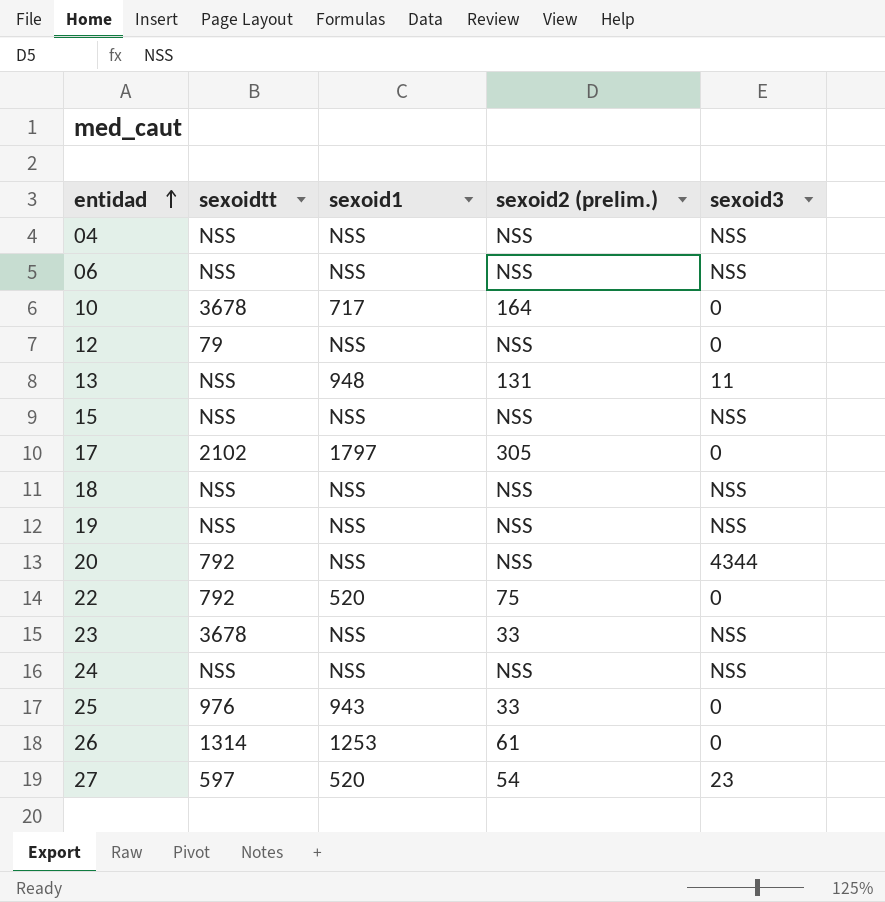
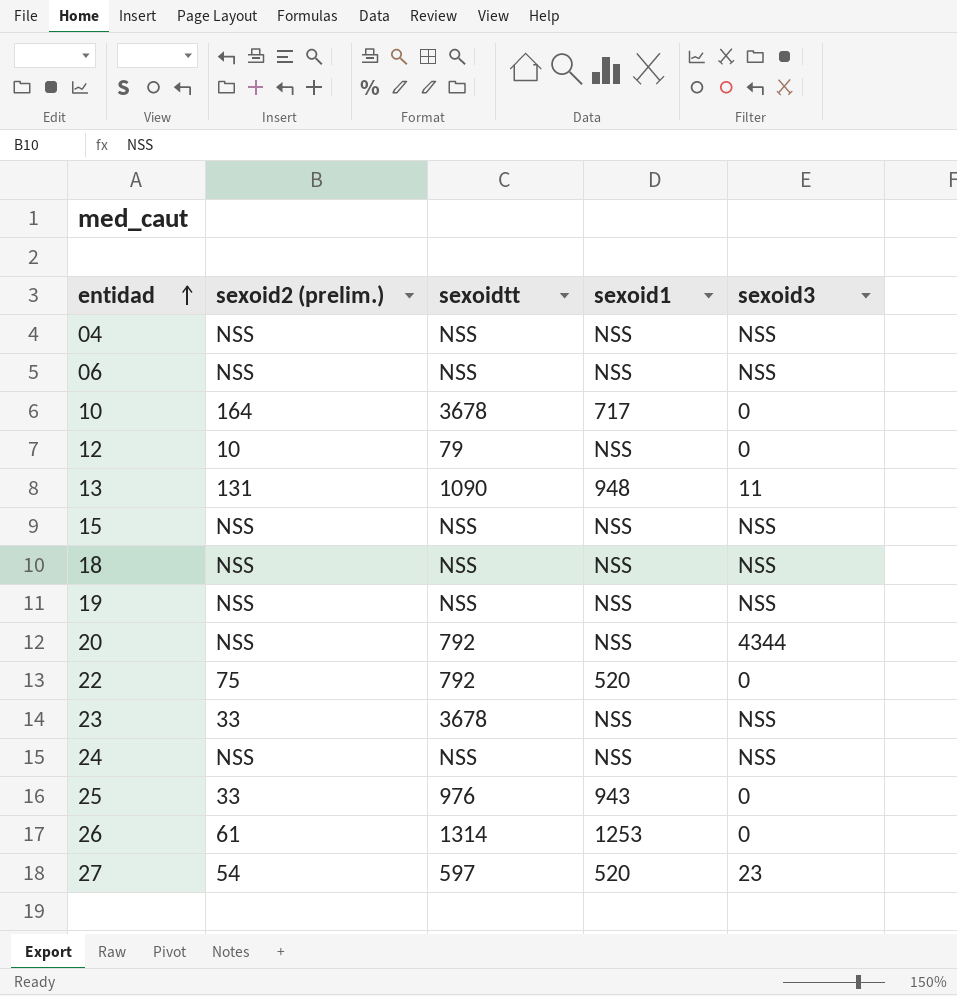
column sexoid2 (prelim.) | position: 4 -> 2
row 17: 2102 | 1797 | 305 | 0 -> none
12 | sexoid2 (prelim.): NSS -> 10
13 | sexoidtt: NSS -> 1090

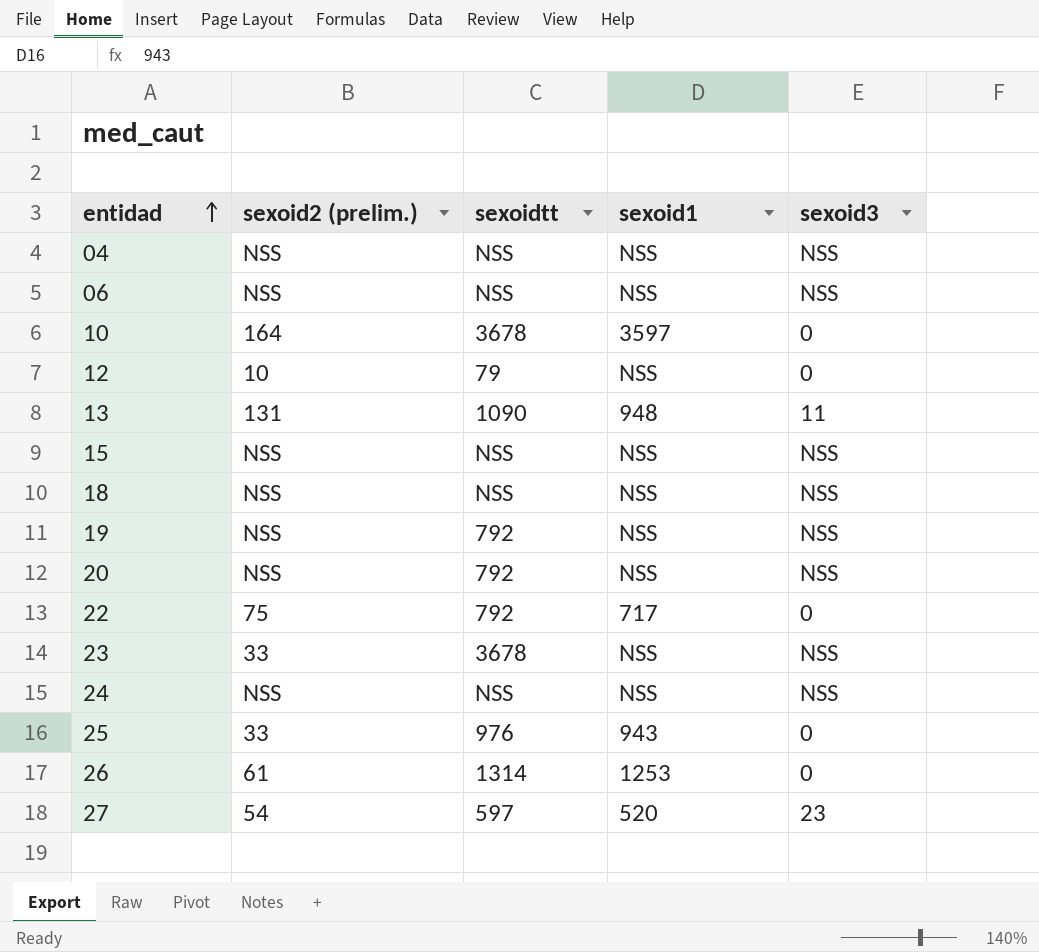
10 | sexoid1: 717 -> 3597
19 | sexoidtt: NSS -> 792
20 | sexoid3: 4344 -> NSS
22 | sexoid1: 520 -> 717

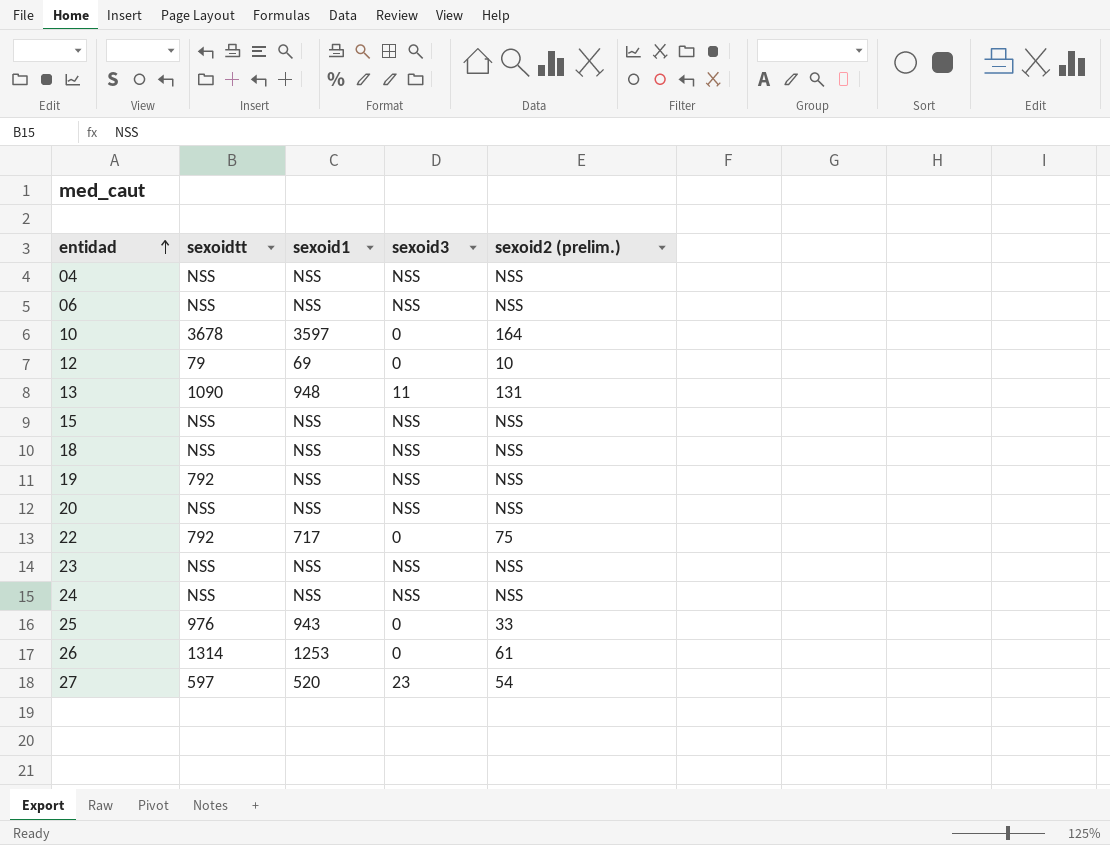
column sexoid2 (prelim.) | position: 2 -> 5
12 | sexoid1: NSS -> 69
20 | sexoidtt: 792 -> NSS
23 | sexoidtt: 3678 -> NSS
23 | sexoid2 (prelim.): 33 -> NSS

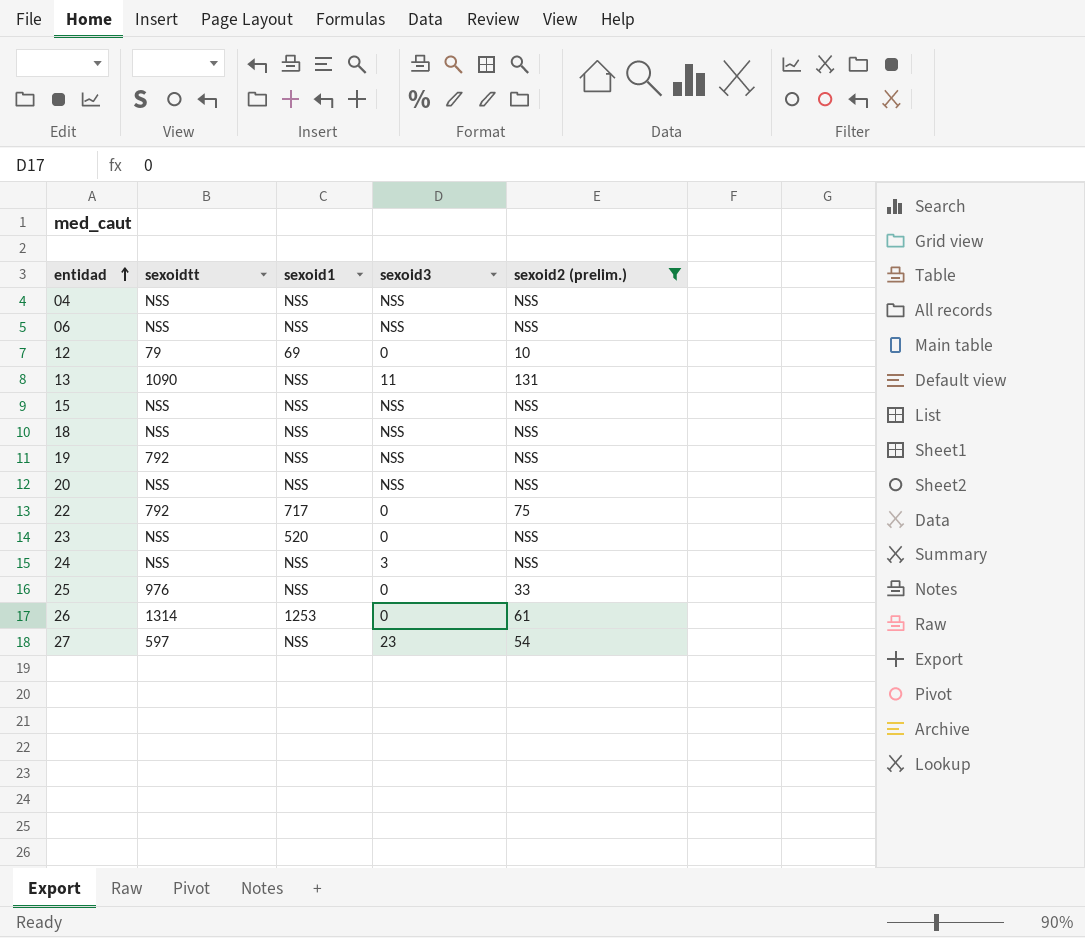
filter: none -> sexoid2 (prelim.) != 164
13 | sexoid1: 948 -> NSS
23 | sexoid1: NSS -> 520
23 | sexoid3: NSS -> 0
24 | sexoid3: NSS -> 3
25 | sexoid1: 943 -> NSS
27 | sexoid1: 520 -> NSS

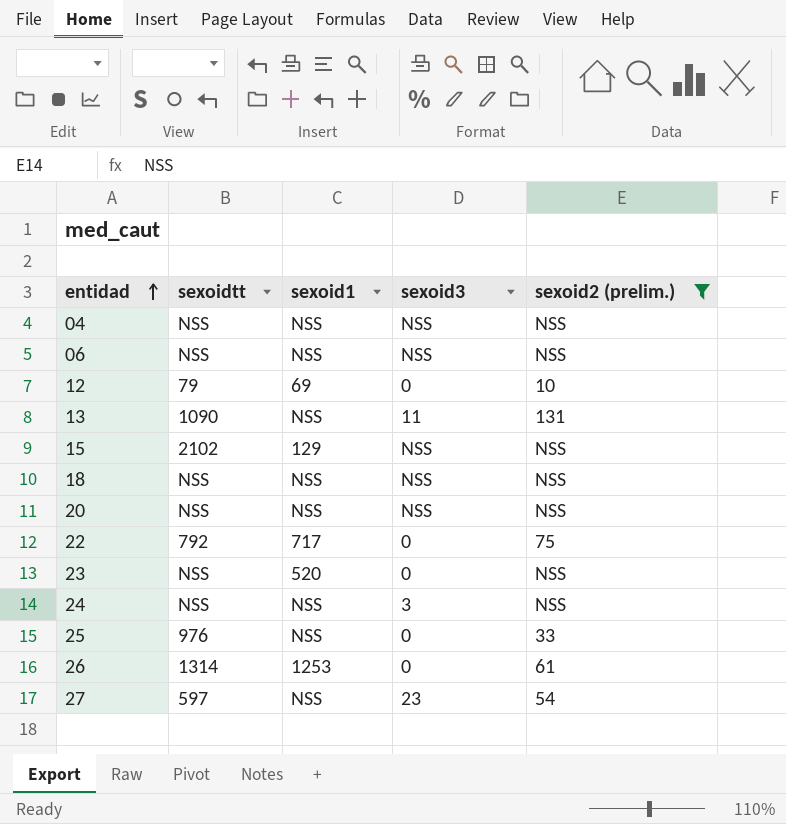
row 19: 792 | NSS | NSS | NSS -> none
15 | sexoidtt: NSS -> 2102
15 | sexoid1: NSS -> 129

